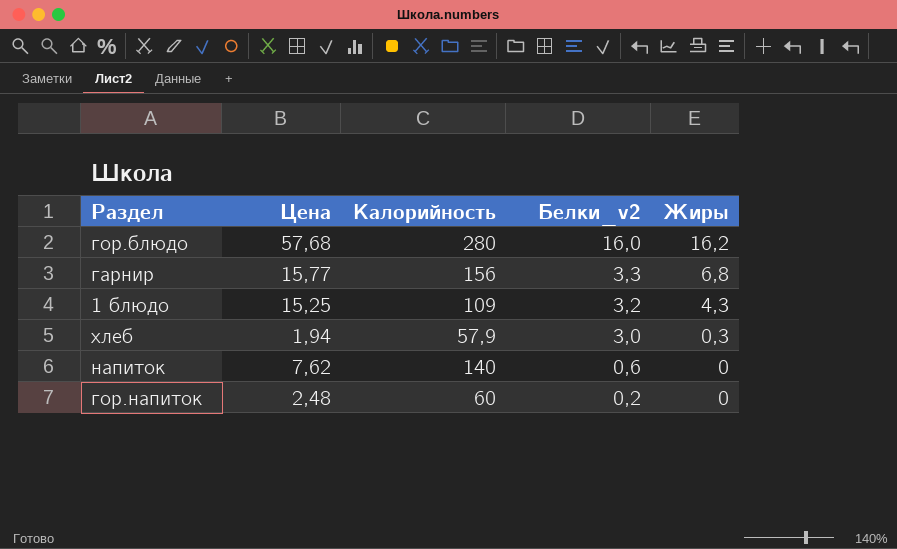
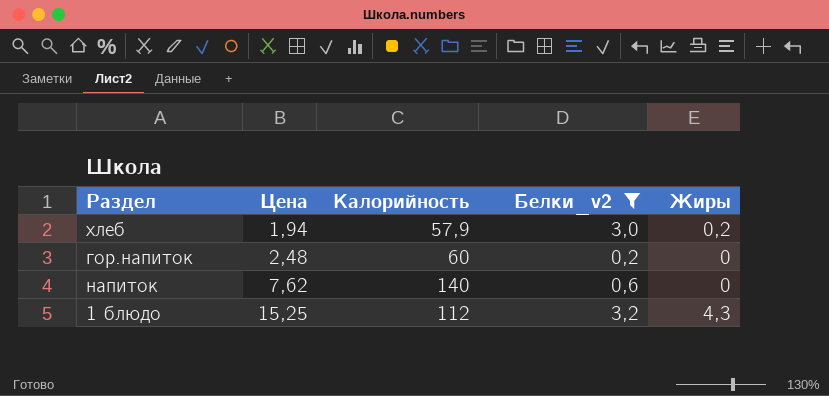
filter: none -> Белки_v2 <= 3,2
row order: Белки_v2 descending -> Цена ascending
хлеб | Жиры: 0,3 -> 0,2
1 блюдо | Калорийность: 109 -> 112

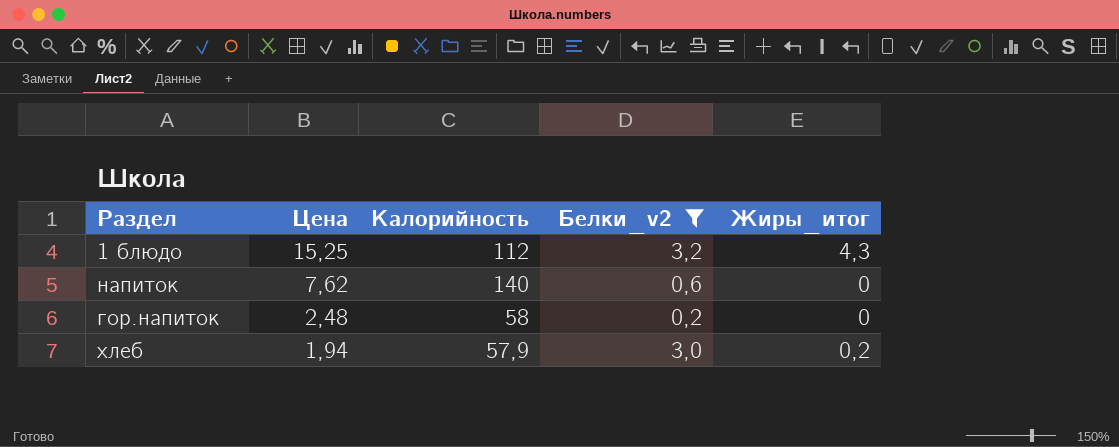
row order: Цена ascending -> Цена descending
column name: Жиры -> Жиры_итог
гор.напиток | Калорийность: 60 -> 58

